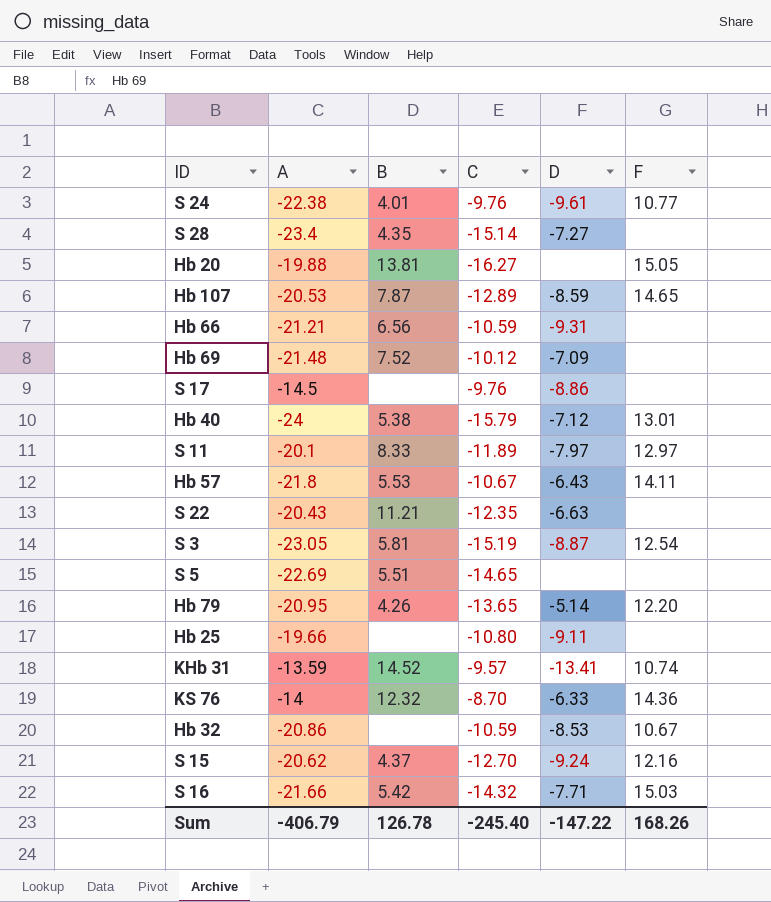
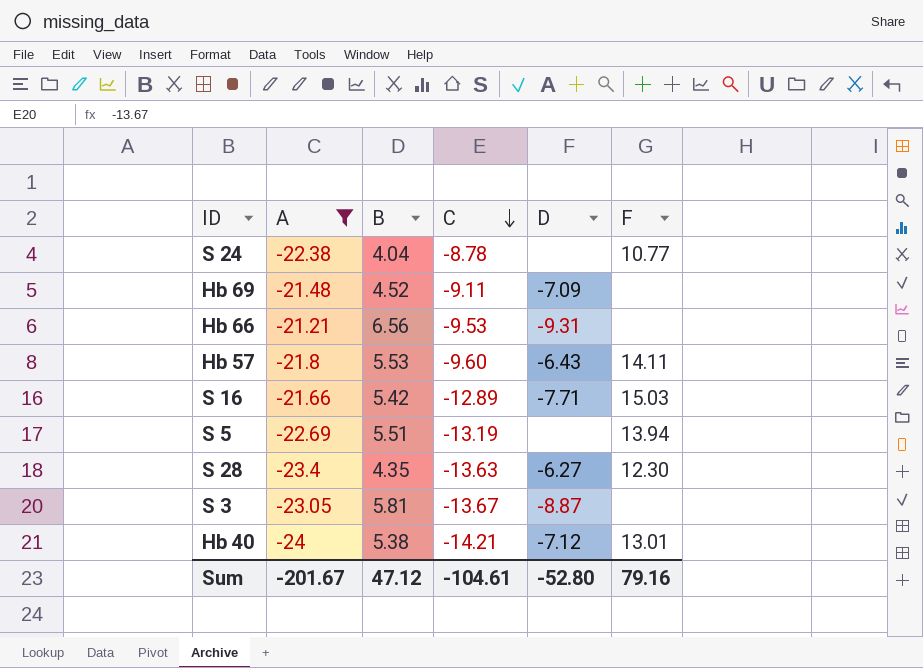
filter: none -> A <= -21.21
row order: none -> C descending
S 24 | B: 4.01 -> 4.04
S 24 | C: -9.76 -> -8.78
S 24 | D: -9.61 -> none
Hb 69 | B: 7.52 -> 4.52
Hb 69 | C: -10.12 -> -9.11
Hb 66 | C: -10.59 -> -9.53
Hb 57 | C: -10.67 -> -9.60
S 16 | C: -14.32 -> -12.89
S 5 | C: -14.65 -> -13.19
S 5 | F: none -> 13.94
S 28 | C: -15.14 -> -13.63
S 28 | D: -7.27 -> -6.27
S 28 | F: none -> 12.30
S 3 | C: -15.19 -> -13.67
S 3 | F: 12.54 -> none
Hb 40 | C: -15.79 -> -14.21
Sum | A: -406.79 -> -201.67
Sum | B: 126.78 -> 47.12
Sum | C: -245.40 -> -104.61
Sum | D: -147.22 -> -52.80
Sum | F: 168.26 -> 79.16

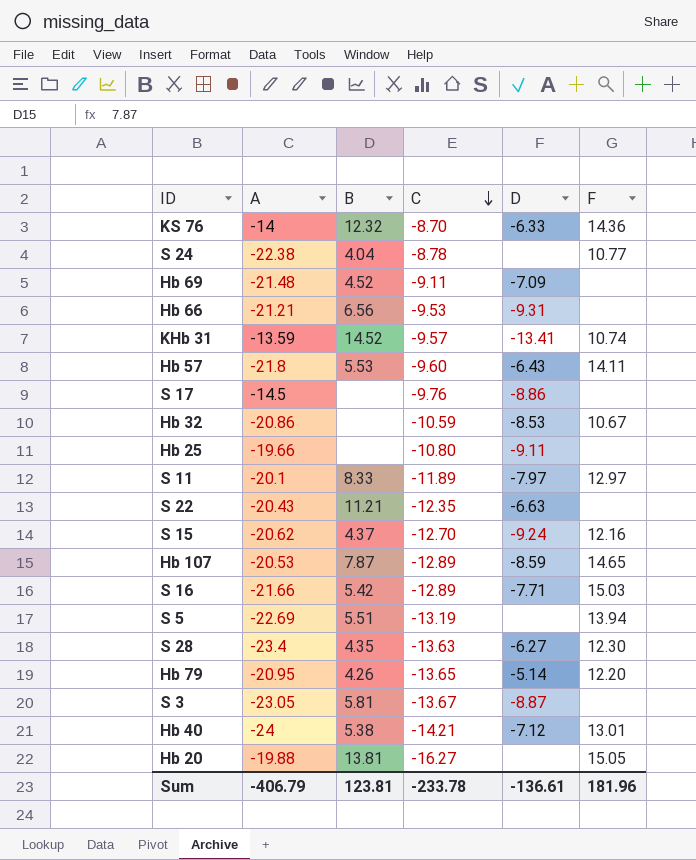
filter: A <= -21.21 -> none
Sum | A: -201.67 -> -406.79
Sum | B: 47.12 -> 123.81
Sum | C: -104.61 -> -233.78
Sum | D: -52.80 -> -136.61
Sum | F: 79.16 -> 181.96

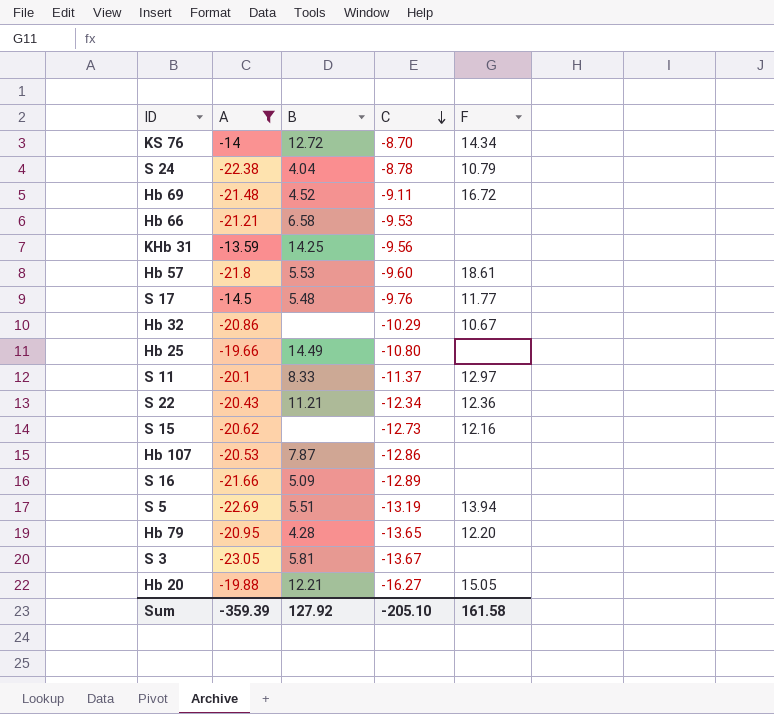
filter: none -> A >= -23.05
column D | position: 5 -> none
KS 76 | B: 12.32 -> 12.72
KS 76 | F: 14.36 -> 14.34
S 24 | F: 10.77 -> 10.79
Hb 69 | F: none -> 16.72
Hb 66 | B: 6.56 -> 6.58
KHb 31 | B: 14.52 -> 14.25
KHb 31 | C: -9.57 -> -9.56
KHb 31 | F: 10.74 -> none
Hb 57 | F: 14.11 -> 18.61
S 17 | B: none -> 5.48
S 17 | F: none -> 11.77
Hb 32 | C: -10.59 -> -10.29
Hb 25 | B: none -> 14.49
S 11 | C: -11.89 -> -11.37
S 22 | C: -12.35 -> -12.34
S 22 | F: none -> 12.36
S 15 | B: 4.37 -> none
S 15 | C: -12.70 -> -12.73
Hb 107 | C: -12.89 -> -12.86
Hb 107 | F: 14.65 -> none
S 16 | B: 5.42 -> 5.09
S 16 | F: 15.03 -> none
Hb 79 | B: 4.26 -> 4.28
Hb 20 | B: 13.81 -> 12.21
Sum | A: -406.79 -> -359.39
Sum | B: 123.81 -> 127.92
Sum | C: -233.78 -> -205.10
Sum | F: 181.96 -> 161.58

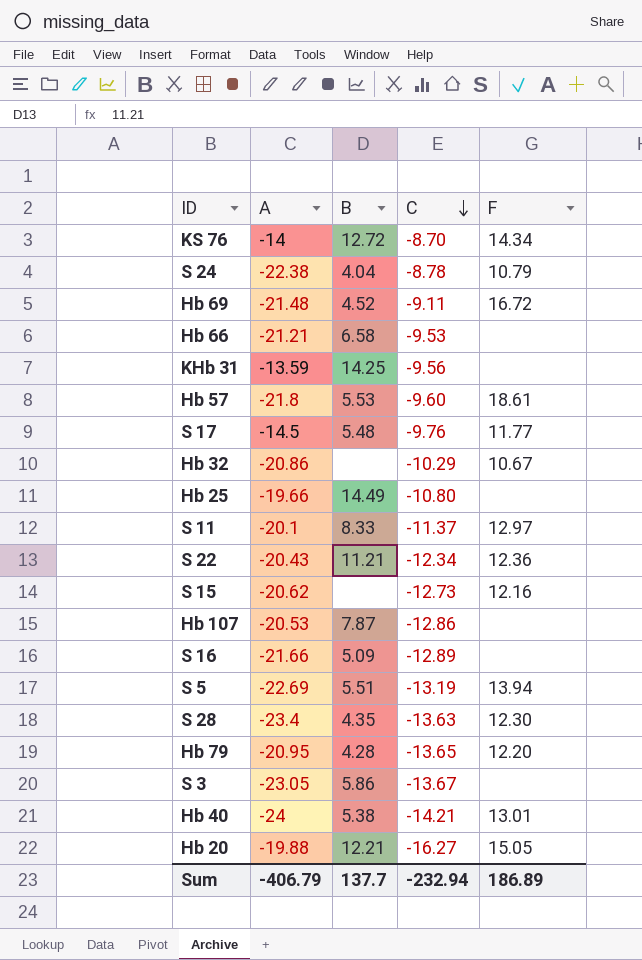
filter: A >= -23.05 -> none
S 3 | B: 5.81 -> 5.86
Sum | A: -359.39 -> -406.79
Sum | B: 127.92 -> 137.7
Sum | C: -205.10 -> -232.94
Sum | F: 161.58 -> 186.89

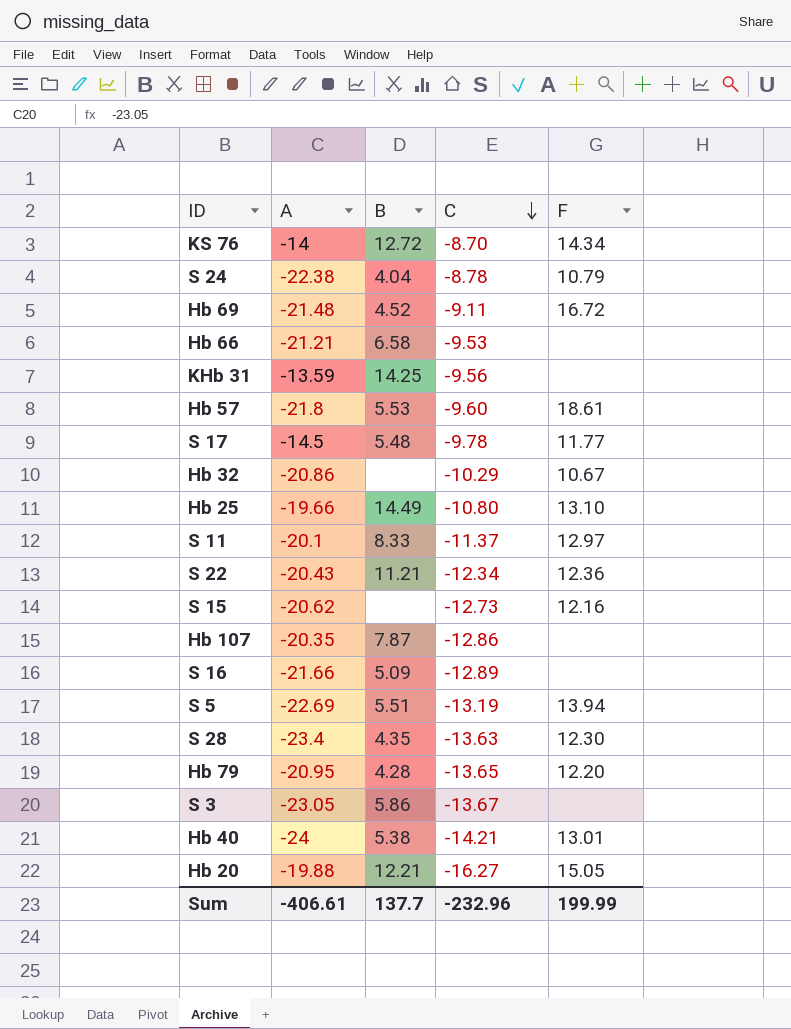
S 17 | C: -9.76 -> -9.78
Hb 25 | F: none -> 13.10
Hb 107 | A: -20.53 -> -20.35
Sum | A: -406.79 -> -406.61
Sum | C: -232.94 -> -232.96
Sum | F: 186.89 -> 199.99

